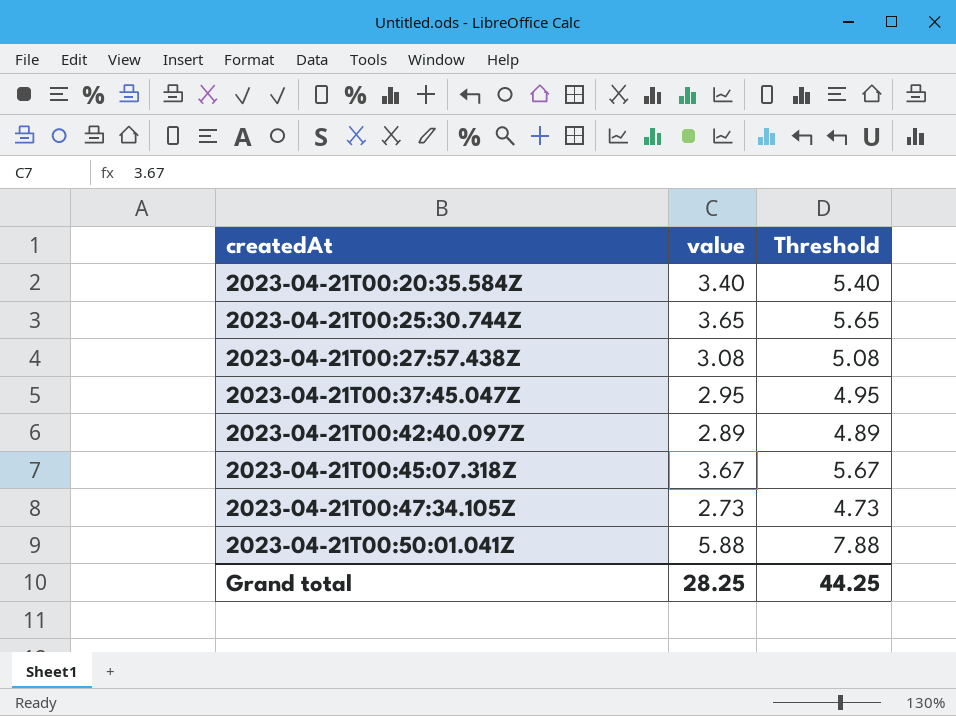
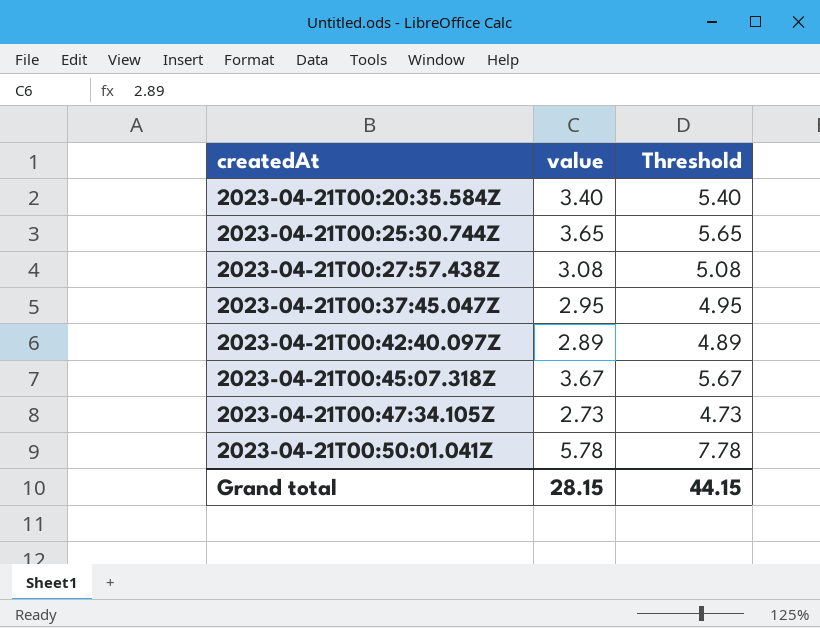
2023-04-21T00:50:01.041Z | value: 5.88 -> 5.78
2023-04-21T00:50:01.041Z | Threshold: 7.88 -> 7.78
Grand total | value: 28.25 -> 28.15
Grand total | Threshold: 44.25 -> 44.15

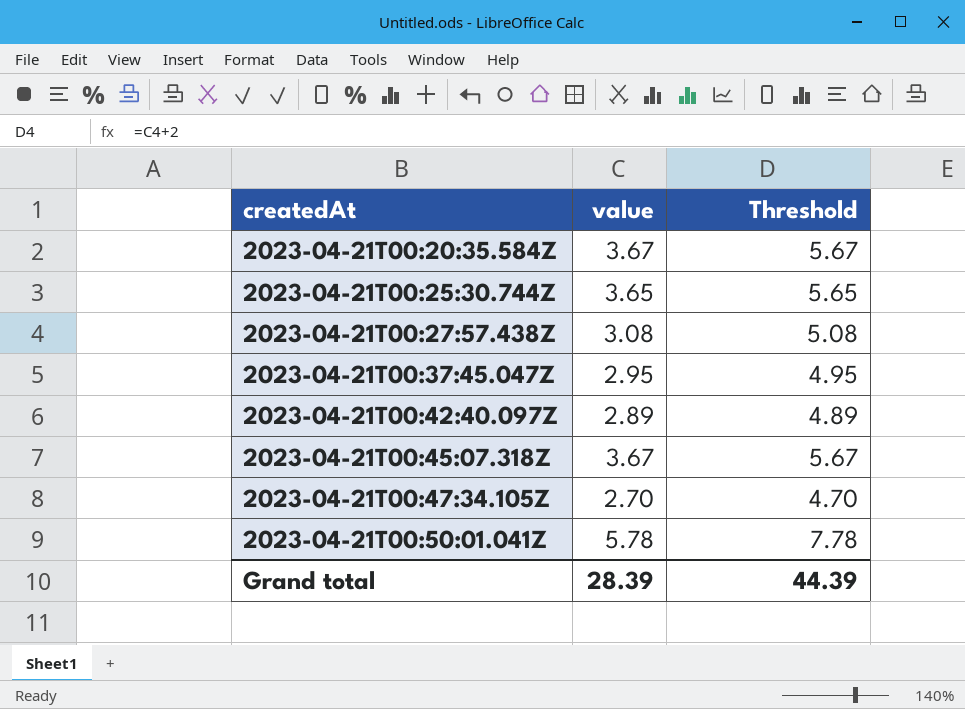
2023-04-21T00:20:35.584Z | value: 3.40 -> 3.67
2023-04-21T00:20:35.584Z | Threshold: 5.40 -> 5.67
2023-04-21T00:47:34.105Z | value: 2.73 -> 2.70
2023-04-21T00:47:34.105Z | Threshold: 4.73 -> 4.70
Grand total | value: 28.15 -> 28.39
Grand total | Threshold: 44.15 -> 44.39

